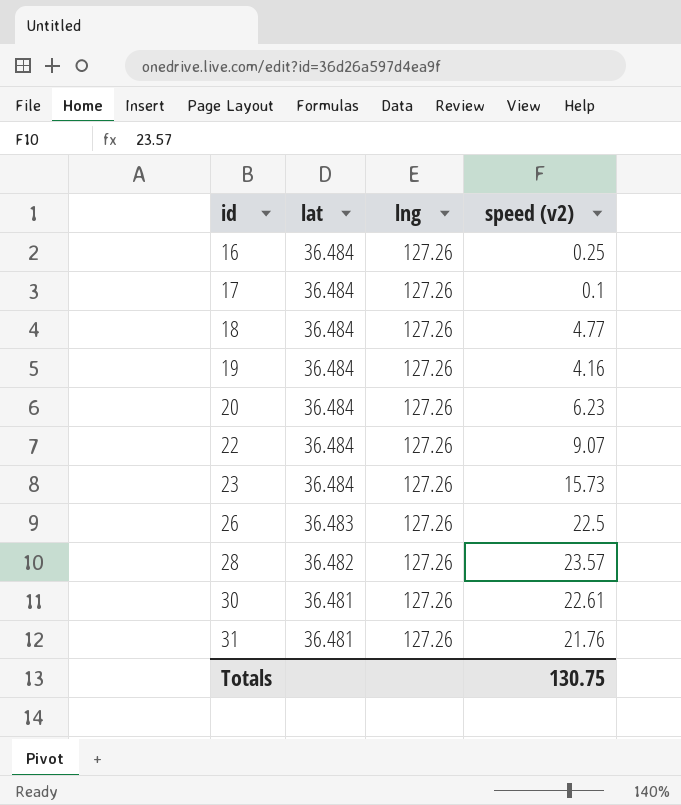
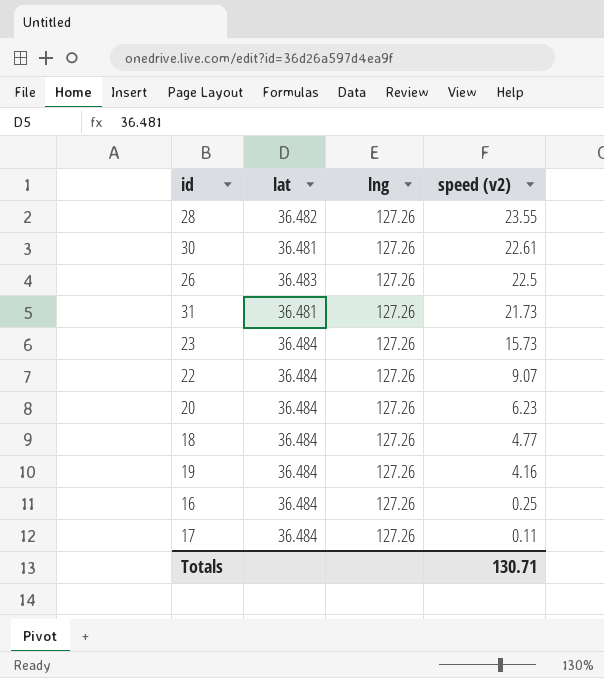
row order: id ascending -> speed (v2) descending
28 | speed (v2): 23.57 -> 23.55
31 | speed (v2): 21.76 -> 21.73
17 | speed (v2): 0.1 -> 0.11
Totals | speed (v2): 130.75 -> 130.71

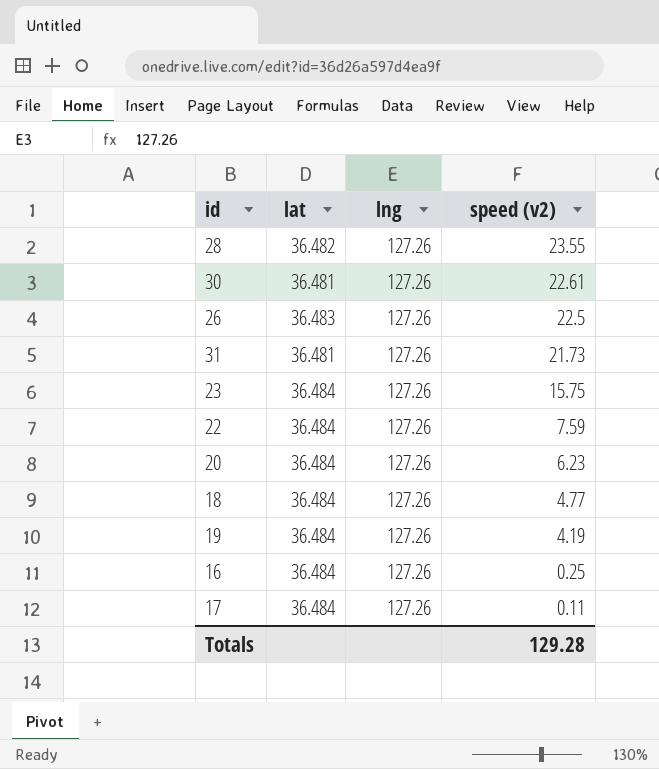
23 | speed (v2): 15.73 -> 15.75
22 | speed (v2): 9.07 -> 7.59
19 | speed (v2): 4.16 -> 4.19
Totals | speed (v2): 130.71 -> 129.28

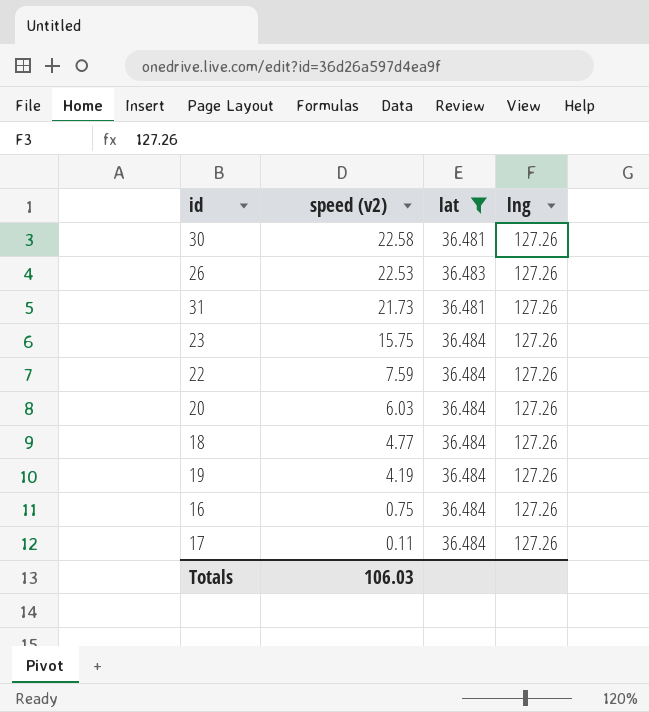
filter: none -> lat != 36.482
column speed (v2) | position: 4 -> 2
30 | speed (v2): 22.61 -> 22.58
26 | speed (v2): 22.5 -> 22.53
20 | speed (v2): 6.23 -> 6.03
16 | speed (v2): 0.25 -> 0.75
Totals | speed (v2): 129.28 -> 106.03

